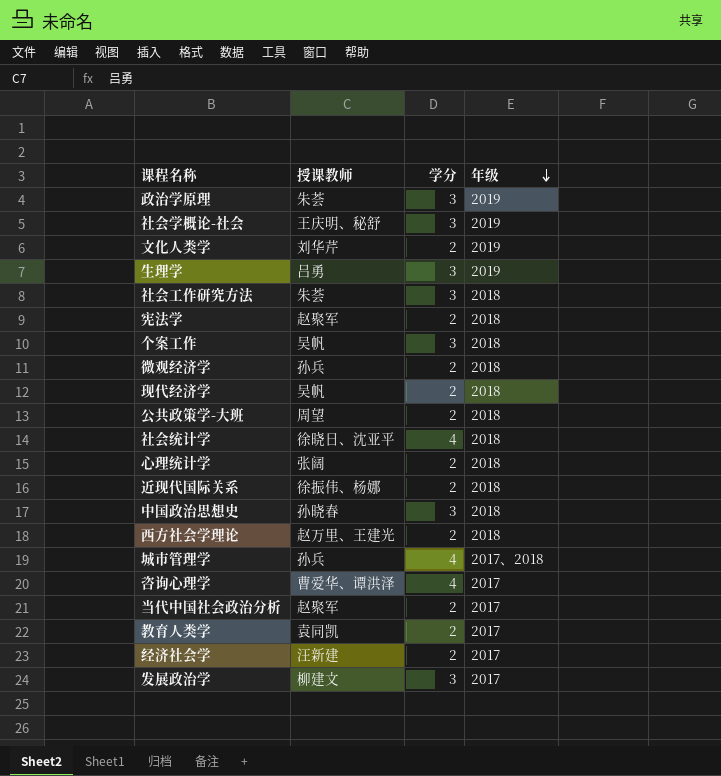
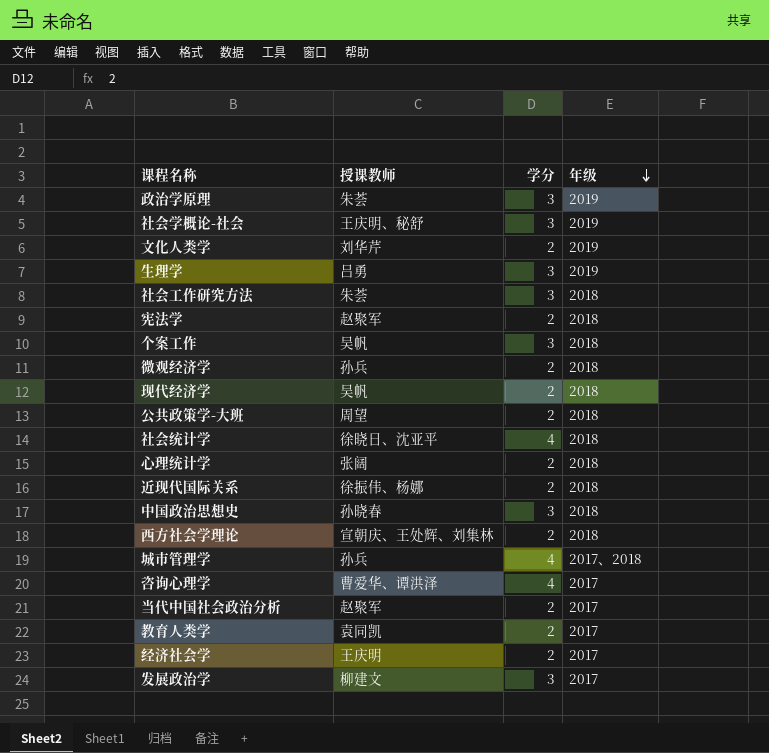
西方社会学理论 | 授课教师: 赵万里、王建光 -> 宣朝庆、王处辉、刘集林
经济社会学 | 授课教师: 汪新建 -> 王庆明

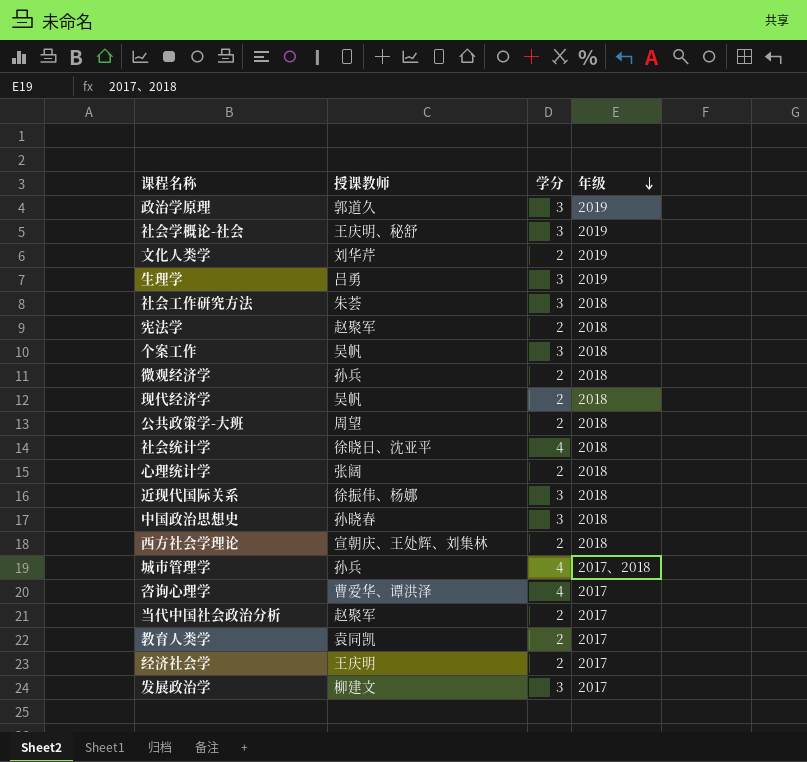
政治学原理 | 授课教师: 朱荟 -> 郭道久
近现代国际关系 | 学分: 2 -> 3

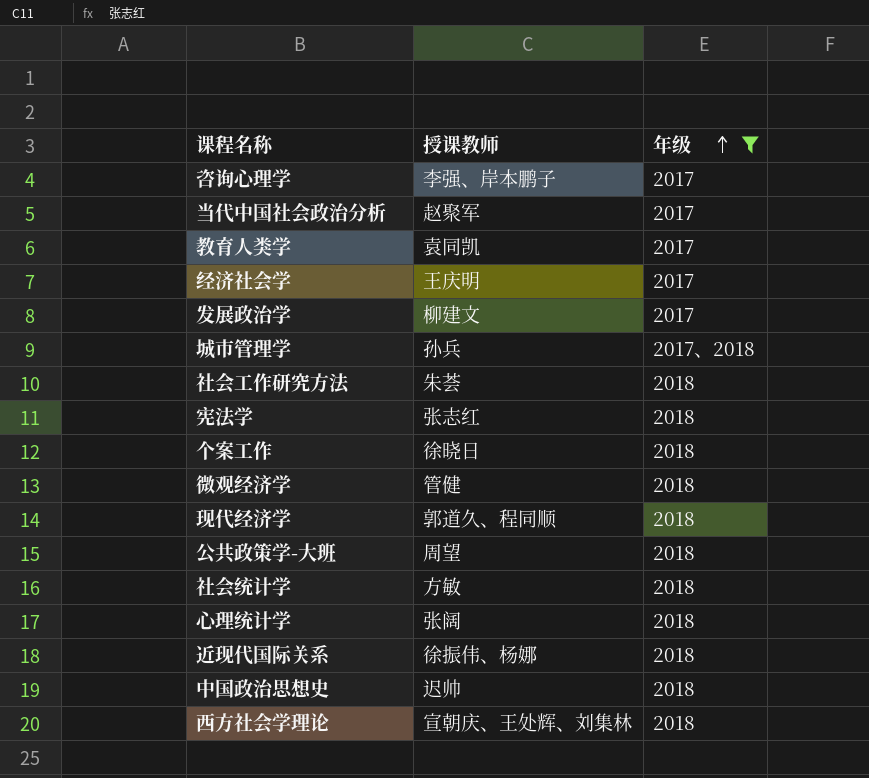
filter: none -> 年级 != 2019
row order: 年级 descending -> 年级 ascending
column 学分 | position: 3 -> none
咨询心理学 | 授课教师: 曹爱华、谭洪泽 -> 李强、岸本鹏子
宪法学 | 授课教师: 赵聚军 -> 张志红
个案工作 | 授课教师: 吴帆 -> 徐晓日
微观经济学 | 授课教师: 孙兵 -> 管健
现代经济学 | 授课教师: 吴帆 -> 郭道久、程同顺
社会统计学 | 授课教师: 徐晓日、沈亚平 -> 方敏
中国政治思想史 | 授课教师: 孙晓春 -> 迟帅

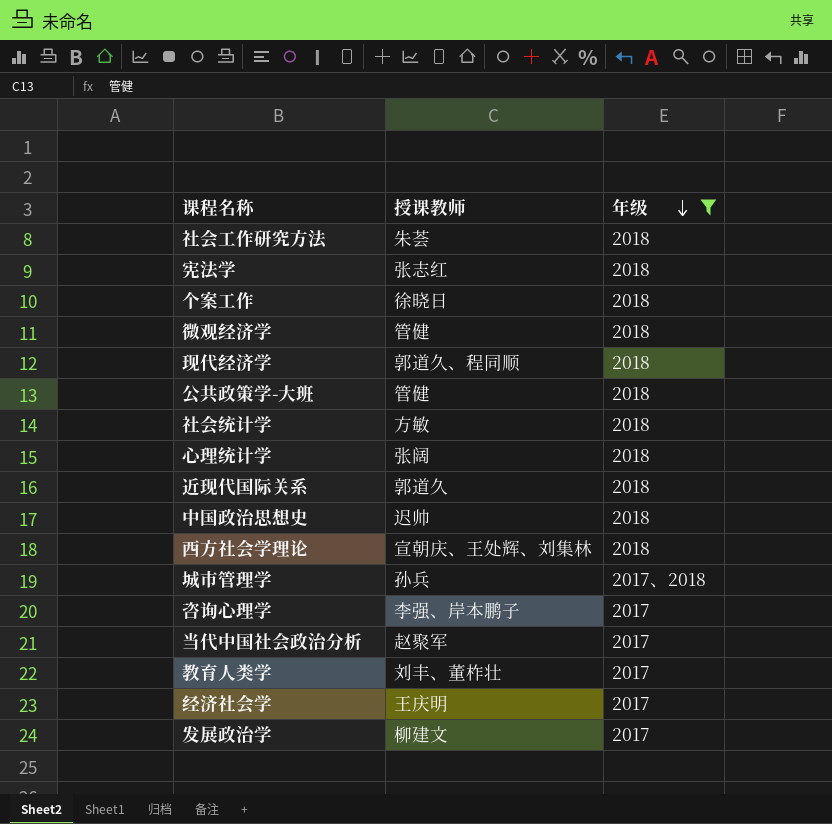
row order: 年级 ascending -> 年级 descending
公共政策学-大班 | 授课教师: 周望 -> 管健
近现代国际关系 | 授课教师: 徐振伟、杨娜 -> 郭道久
教育人类学 | 授课教师: 袁同凯 -> 刘丰、董柞壮

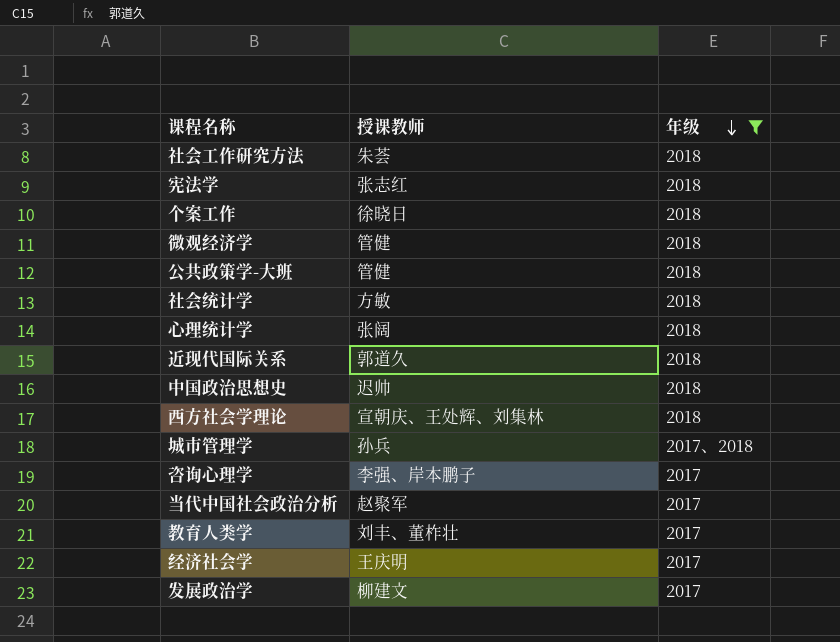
row 现代经济学: 郭道久、程同顺 | 2018 -> none

